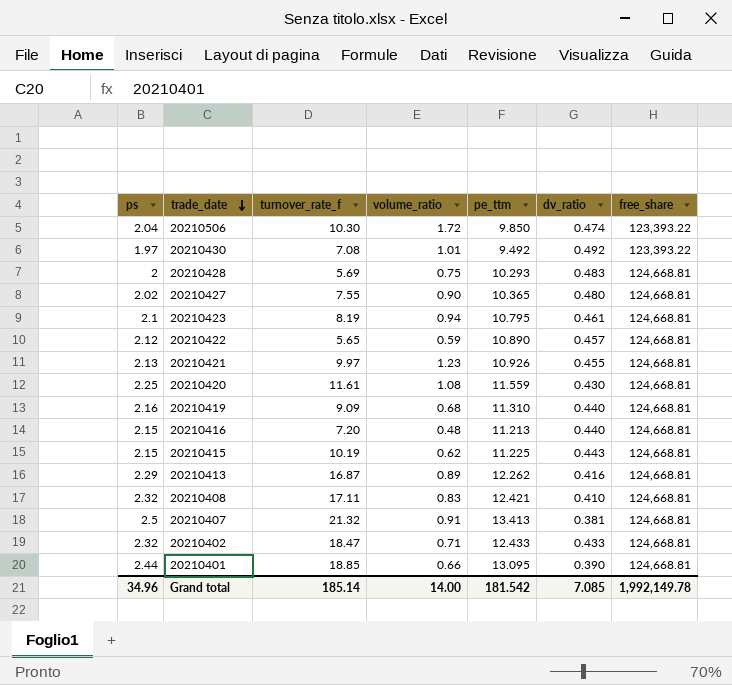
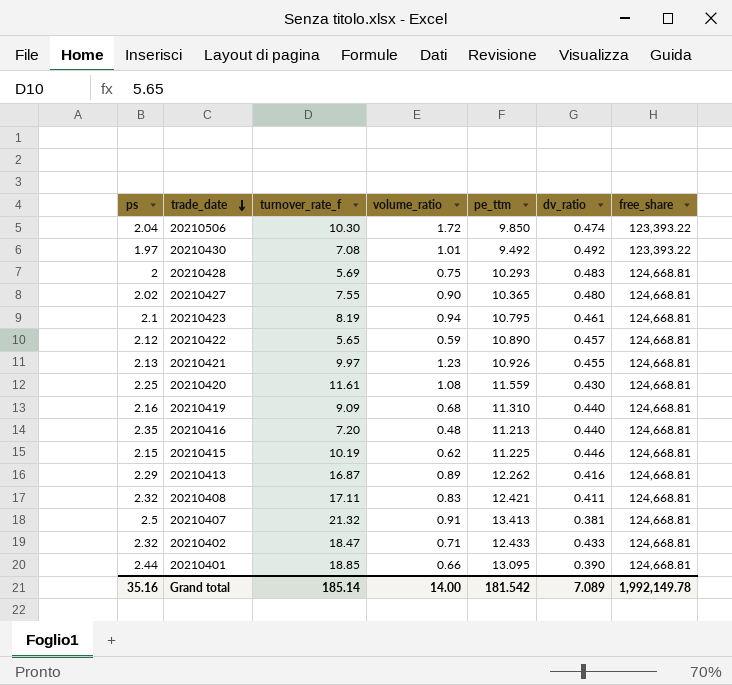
20210416 | ps: 2.15 -> 2.35
20210415 | dv_ratio: 0.443 -> 0.446
20210408 | dv_ratio: 0.410 -> 0.411
Grand total | ps: 34.96 -> 35.16
Grand total | dv_ratio: 7.085 -> 7.089

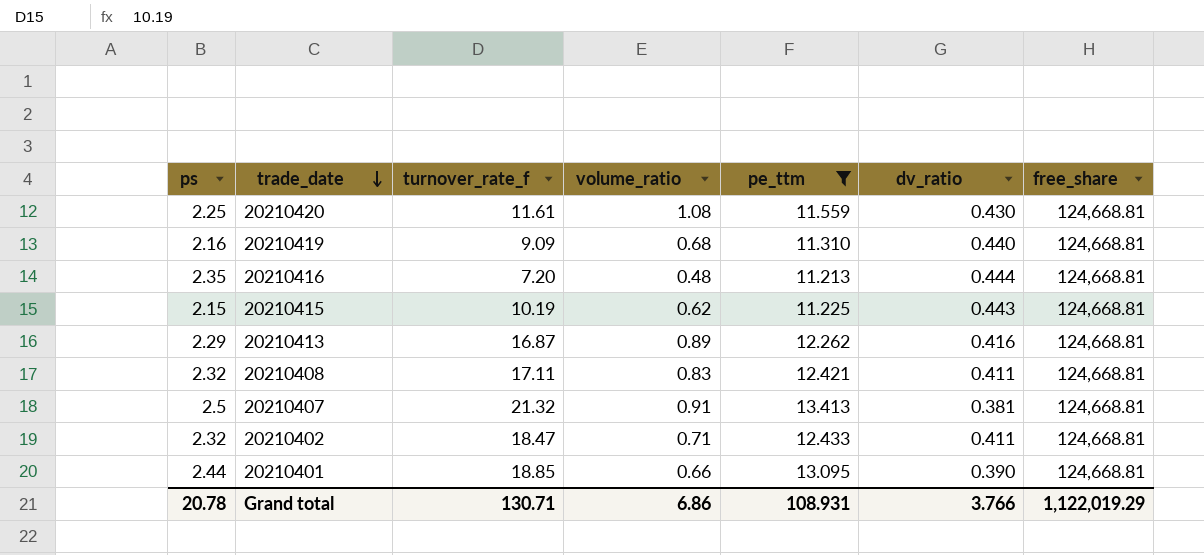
filter: none -> pe_ttm >= 11.213
20210416 | dv_ratio: 0.440 -> 0.444
20210415 | dv_ratio: 0.446 -> 0.443
20210402 | dv_ratio: 0.433 -> 0.411
Grand total | ps: 35.16 -> 20.78
Grand total | turnover_rate_f: 185.14 -> 130.71
Grand total | volume_ratio: 14.00 -> 6.86
Grand total | pe_ttm: 181.542 -> 108.931
Grand total | dv_ratio: 7.089 -> 3.766
Grand total | free_share: 1,992,149.78 -> 1,122,019.29

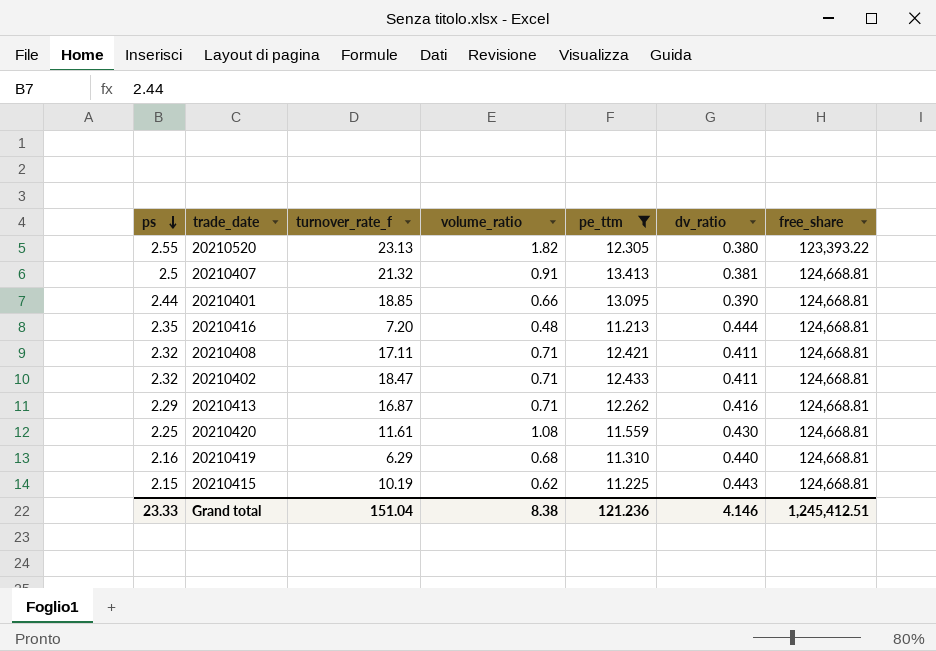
row order: trade_date descending -> ps descending
row 20210520: none -> 2.55 | 23.13 | 1.82 | 12.305 | 0.380 | 123,393.22
20210408 | volume_ratio: 0.83 -> 0.71
20210413 | volume_ratio: 0.89 -> 0.71
20210419 | turnover_rate_f: 9.09 -> 6.29
Grand total | ps: 20.78 -> 23.33
Grand total | turnover_rate_f: 130.71 -> 151.04
Grand total | volume_ratio: 6.86 -> 8.38
Grand total | pe_ttm: 108.931 -> 121.236
Grand total | dv_ratio: 3.766 -> 4.146
Grand total | free_share: 1,122,019.29 -> 1,245,412.51

